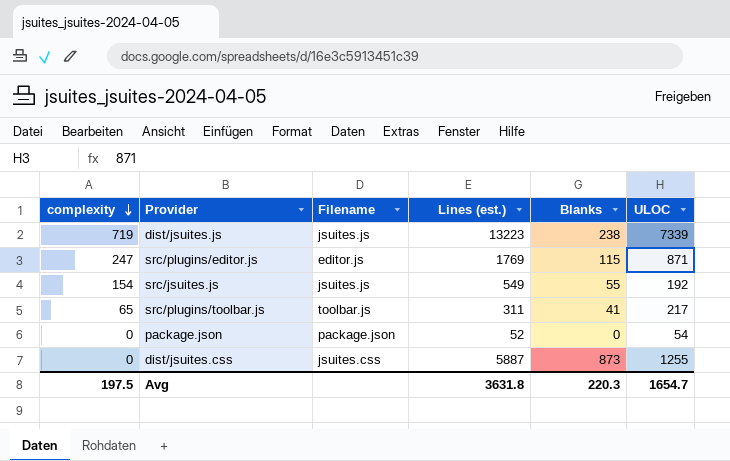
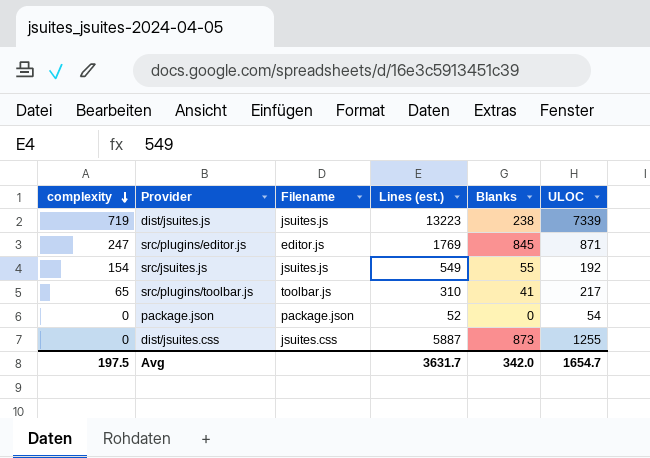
src/plugins/editor.js | Blanks: 115 -> 845
src/plugins/toolbar.js | Lines (est.): 311 -> 310
Avg | Lines (est.): 3631.8 -> 3631.7
Avg | Blanks: 220.3 -> 342.0

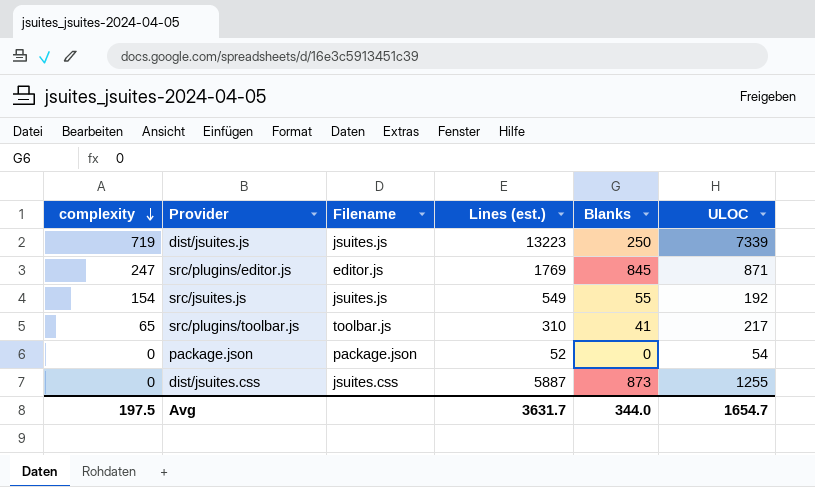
dist/jsuites.js | Blanks: 238 -> 250
Avg | Blanks: 342.0 -> 344.0

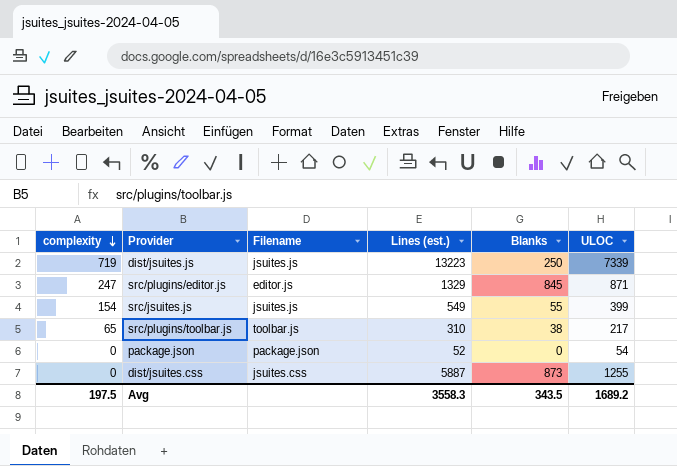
src/plugins/editor.js | Lines (est.): 1769 -> 1329
src/jsuites.js | ULOC: 192 -> 399
src/plugins/toolbar.js | Blanks: 41 -> 38
Avg | Lines (est.): 3631.7 -> 3558.3
Avg | Blanks: 344.0 -> 343.5
Avg | ULOC: 1654.7 -> 1689.2

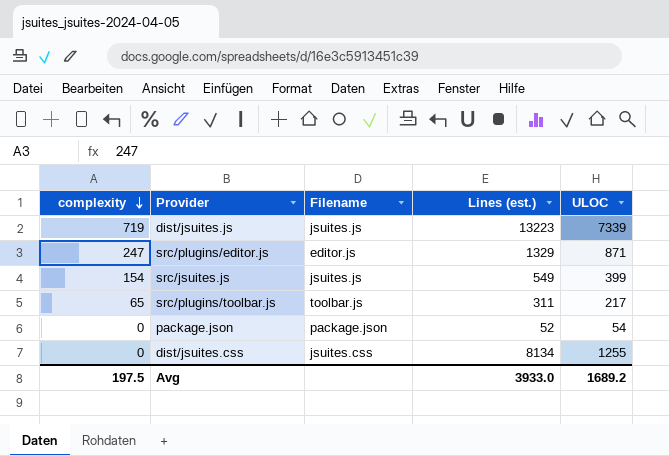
column Blanks | position: 5 -> none
src/plugins/toolbar.js | Lines (est.): 310 -> 311
dist/jsuites.css | Lines (est.): 5887 -> 8134
Avg | Lines (est.): 3558.3 -> 3933.0

